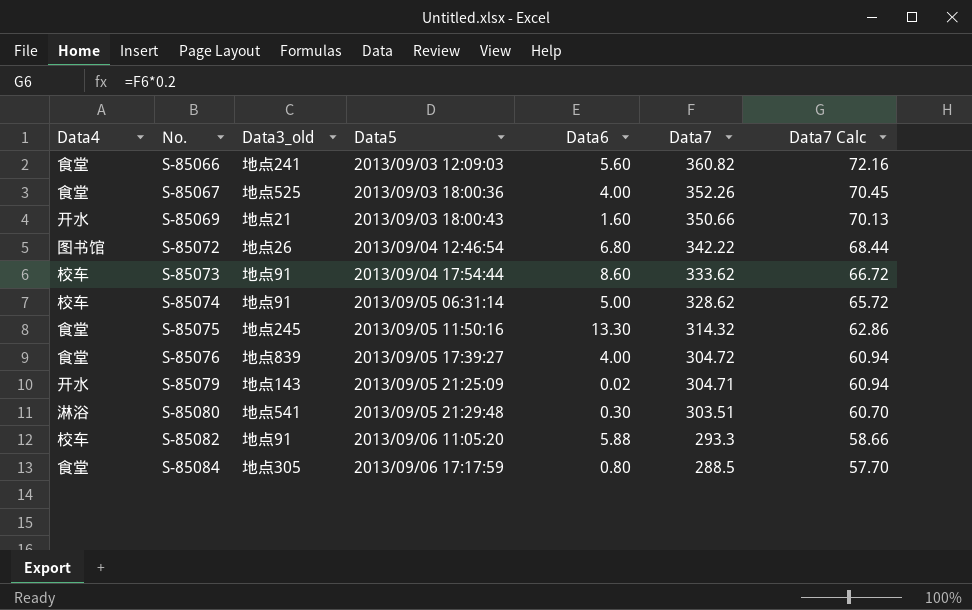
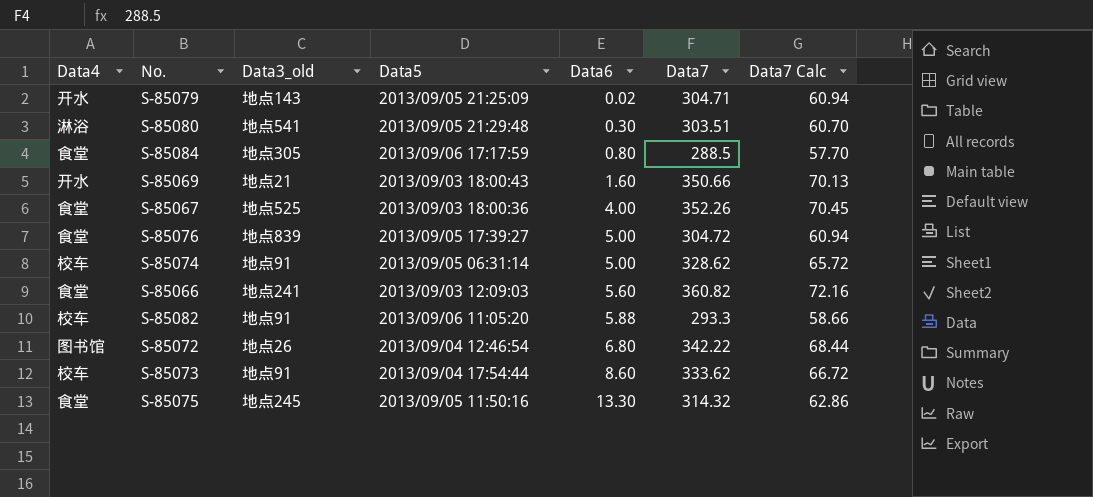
row order: No. ascending -> Data6 ascending
S-85076 | Data6: 4.00 -> 5.00

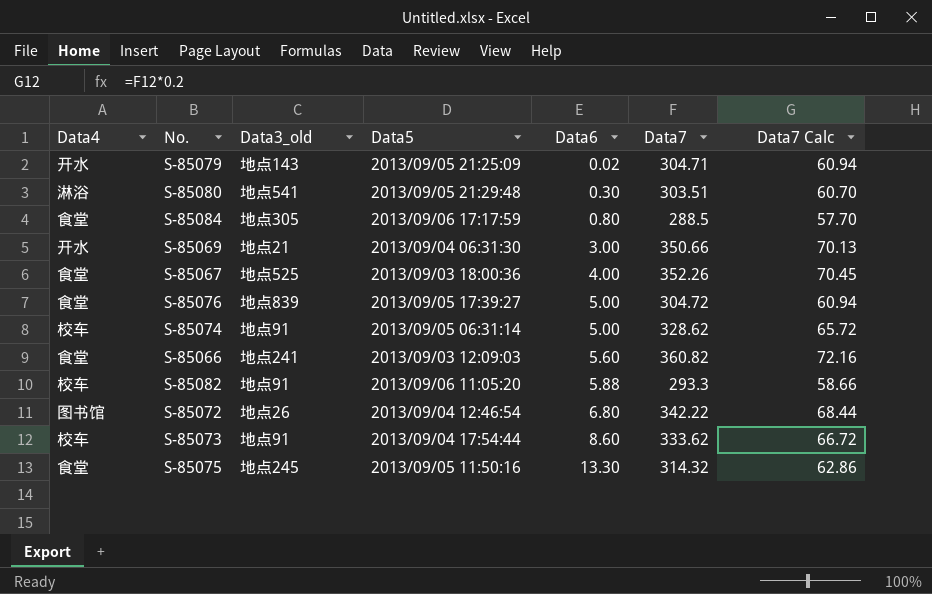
S-85069 | Data5: 2013/09/03 18:00:43 -> 2013/09/04 06:31:30
S-85069 | Data6: 1.60 -> 3.00

